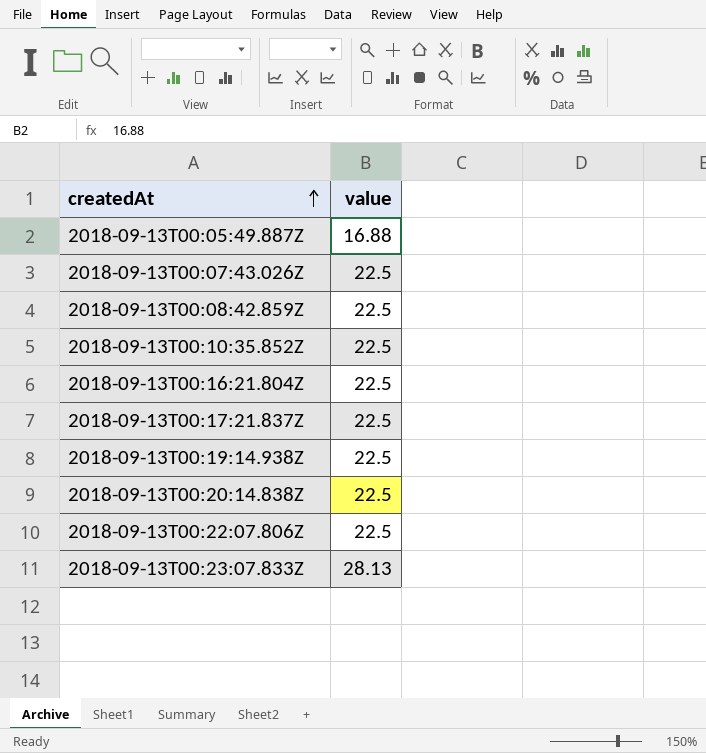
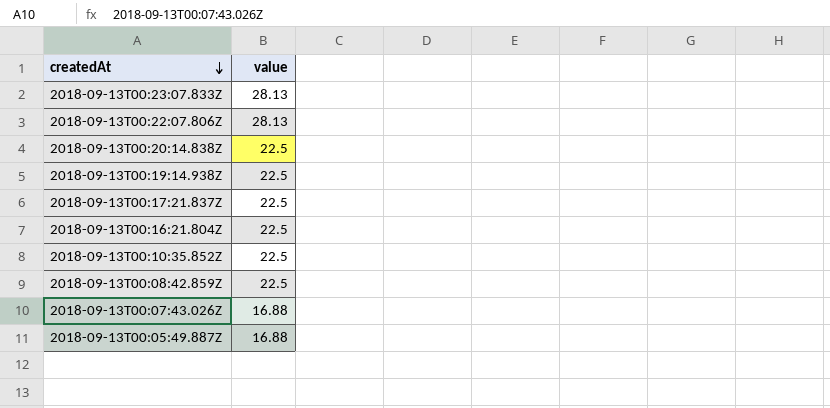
row order: createdAt ascending -> createdAt descending
2018-09-13T00:22:07.806Z | value: 22.5 -> 28.13
2018-09-13T00:07:43.026Z | value: 22.5 -> 16.88

